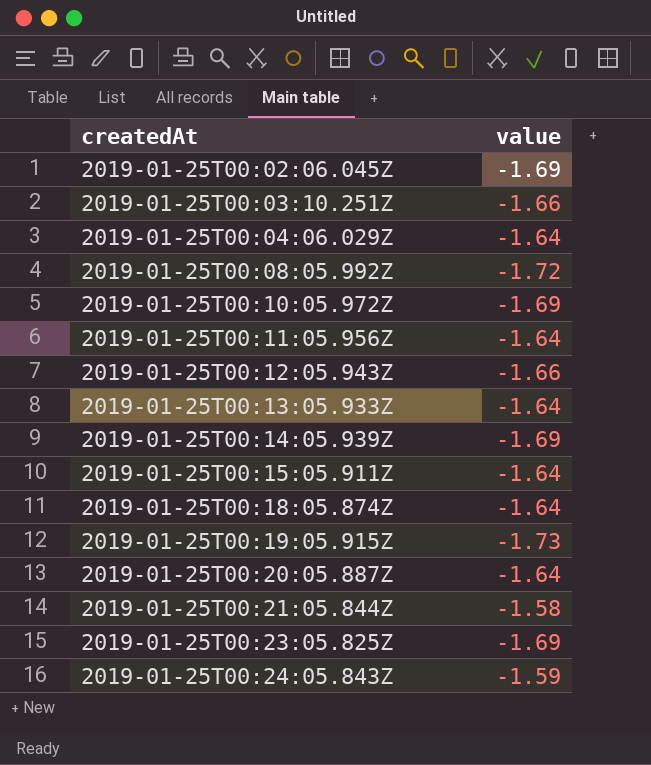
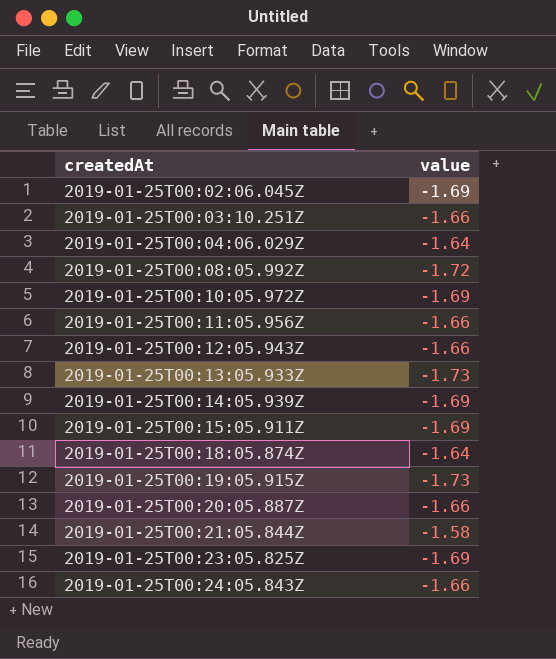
2019-01-25T00:11:05.956Z | value: -1.64 -> -1.66
2019-01-25T00:13:05.933Z | value: -1.64 -> -1.73
2019-01-25T00:15:05.911Z | value: -1.64 -> -1.69
2019-01-25T00:20:05.887Z | value: -1.64 -> -1.66
2019-01-25T00:24:05.843Z | value: -1.59 -> -1.66

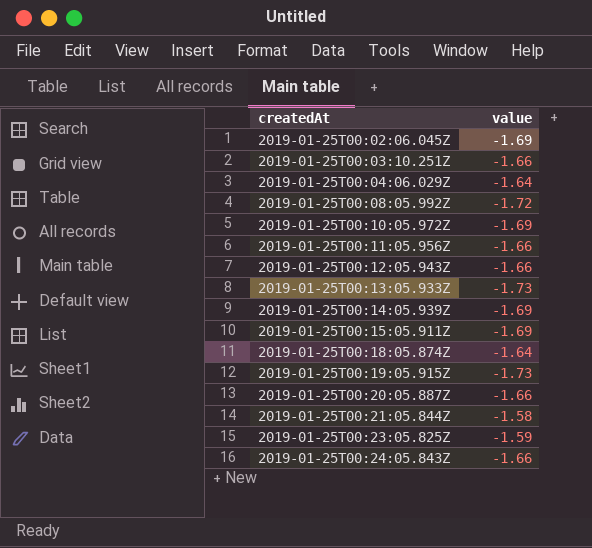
2019-01-25T00:23:05.825Z | value: -1.69 -> -1.59

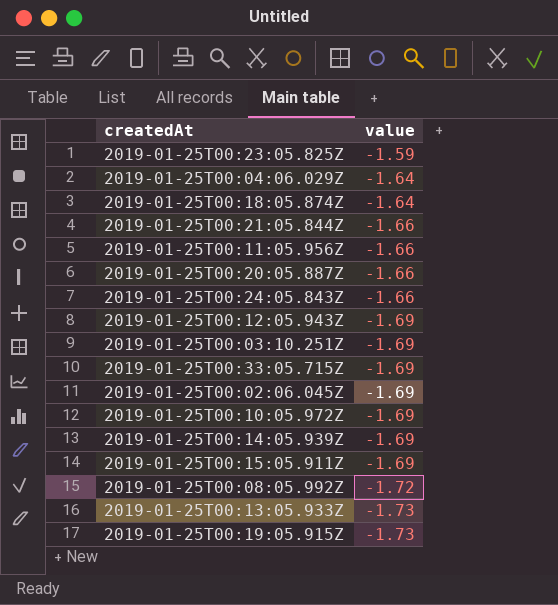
row order: createdAt ascending -> value descending
2019-01-25T00:21:05.844Z | value: -1.58 -> -1.66
2019-01-25T00:12:05.943Z | value: -1.66 -> -1.69
2019-01-25T00:03:10.251Z | value: -1.66 -> -1.69
row 2019-01-25T00:33:05.715Z: none -> -1.69

